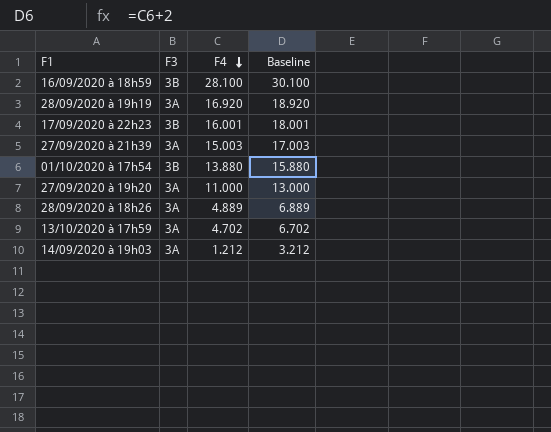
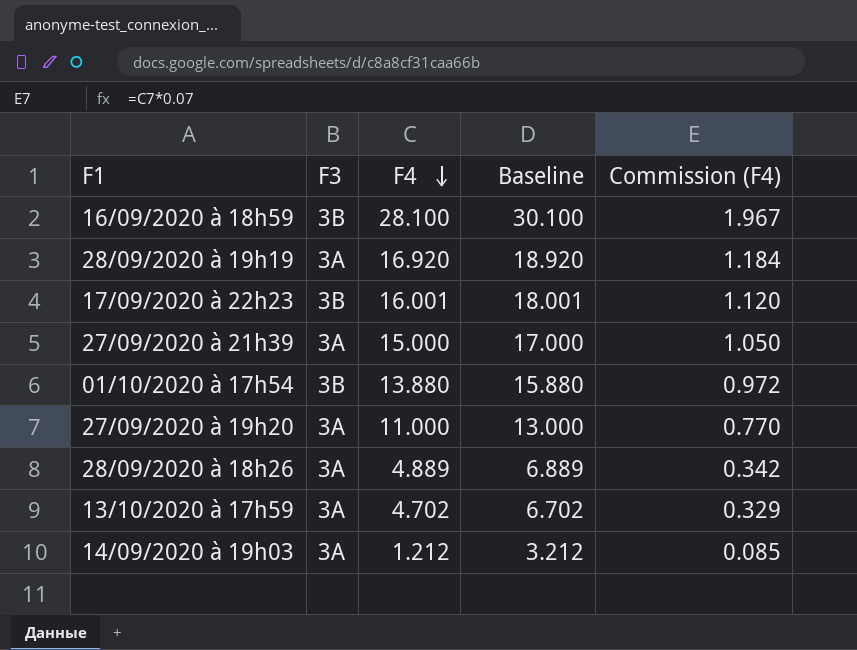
column Commission (F4) | formula: none -> [F4] * 0.07
27/09/2020 à 21h39 | F4: 15.003 -> 15.000
27/09/2020 à 21h39 | Baseline: 17.003 -> 17.000

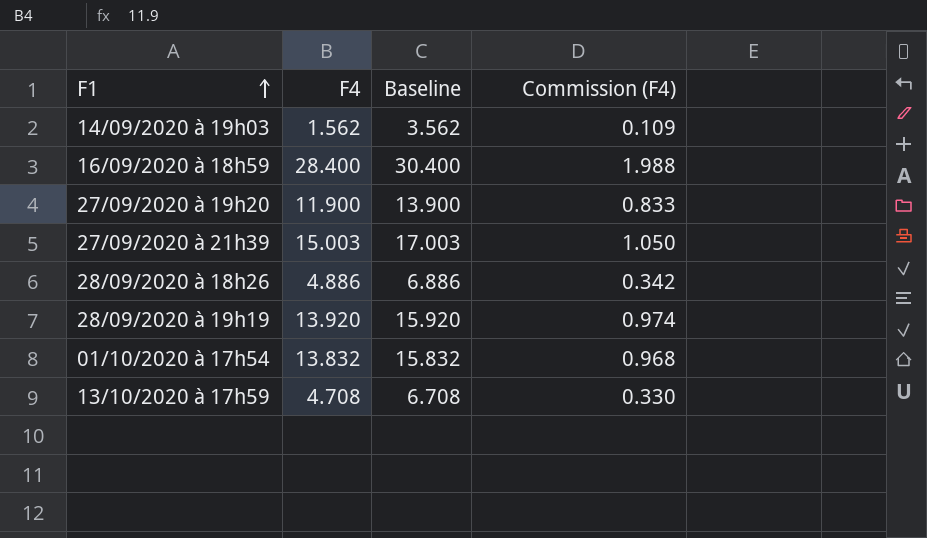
row order: F4 descending -> F1 ascending
column F3 | position: 2 -> none
row 17/09/2020 à 22h23: 3B | 16.001 | 18.001 | 1.120 -> none
14/09/2020 à 19h03 | F4: 1.212 -> 1.562
14/09/2020 à 19h03 | Baseline: 3.212 -> 3.562
14/09/2020 à 19h03 | Commission (F4): 0.085 -> 0.109
16/09/2020 à 18h59 | F4: 28.100 -> 28.400
16/09/2020 à 18h59 | Baseline: 30.100 -> 30.400
16/09/2020 à 18h59 | Commission (F4): 1.967 -> 1.988
27/09/2020 à 19h20 | F4: 11.000 -> 11.900
27/09/2020 à 19h20 | Baseline: 13.000 -> 13.900
27/09/2020 à 19h20 | Commission (F4): 0.770 -> 0.833
27/09/2020 à 21h39 | F4: 15.000 -> 15.003
27/09/2020 à 21h39 | Baseline: 17.000 -> 17.003
28/09/2020 à 18h26 | F4: 4.889 -> 4.886
28/09/2020 à 18h26 | Baseline: 6.889 -> 6.886
28/09/2020 à 19h19 | F4: 16.920 -> 13.920
28/09/2020 à 19h19 | Baseline: 18.920 -> 15.920
28/09/2020 à 19h19 | Commission (F4): 1.184 -> 0.974
01/10/2020 à 17h54 | F4: 13.880 -> 13.832
01/10/2020 à 17h54 | Baseline: 15.880 -> 15.832
01/10/2020 à 17h54 | Commission (F4): 0.972 -> 0.968
13/10/2020 à 17h59 | F4: 4.702 -> 4.708
13/10/2020 à 17h59 | Baseline: 6.702 -> 6.708
13/10/2020 à 17h59 | Commission (F4): 0.329 -> 0.330

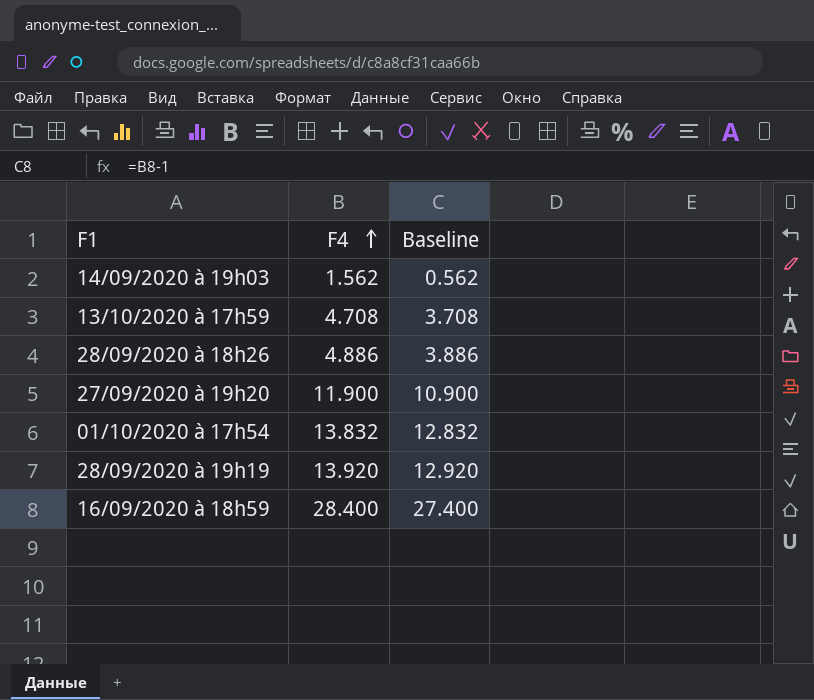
row order: F1 ascending -> F4 ascending
column Commission (F4) | formula: [F4] * 0.07 -> none
column Baseline | formula: [F4] + 2 -> [F4] - 1
row 27/09/2020 à 21h39: 15.003 | 17.003 | 1.050 -> none

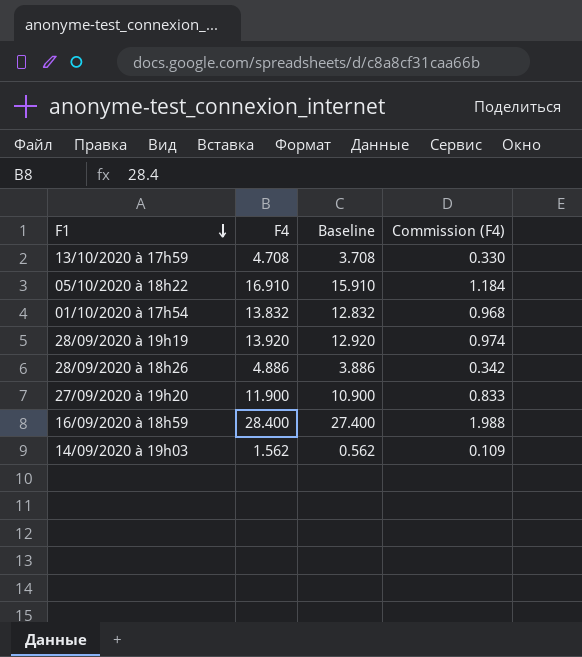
row order: F4 ascending -> F1 descending
column Commission (F4) | formula: none -> [F4] * 0.07
row 05/10/2020 à 18h22: none -> 16.910 | 15.910 | 1.184

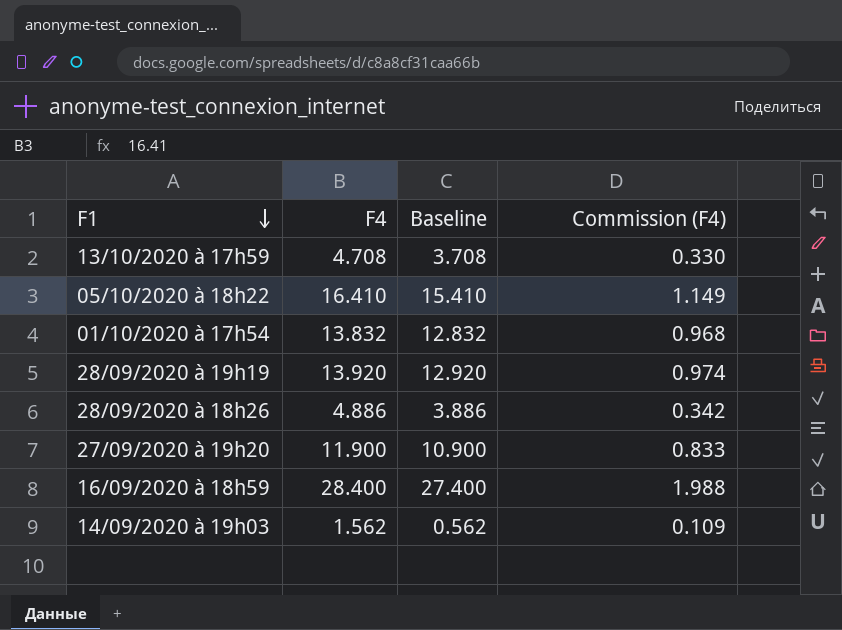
05/10/2020 à 18h22 | F4: 16.910 -> 16.410
05/10/2020 à 18h22 | Baseline: 15.910 -> 15.410
05/10/2020 à 18h22 | Commission (F4): 1.184 -> 1.149

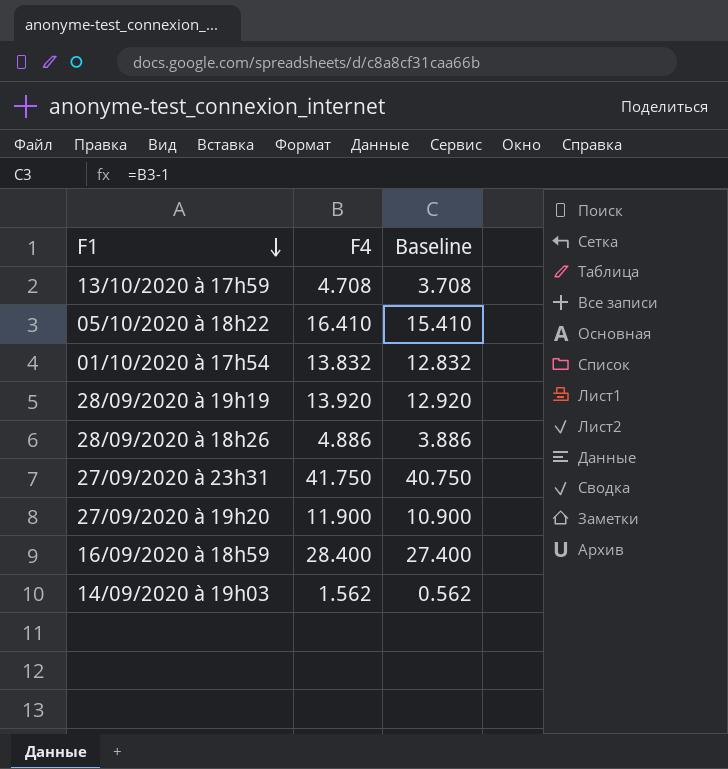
column Commission (F4) | formula: [F4] * 0.07 -> none
row 27/09/2020 à 23h31: none -> 41.750 | 40.750

